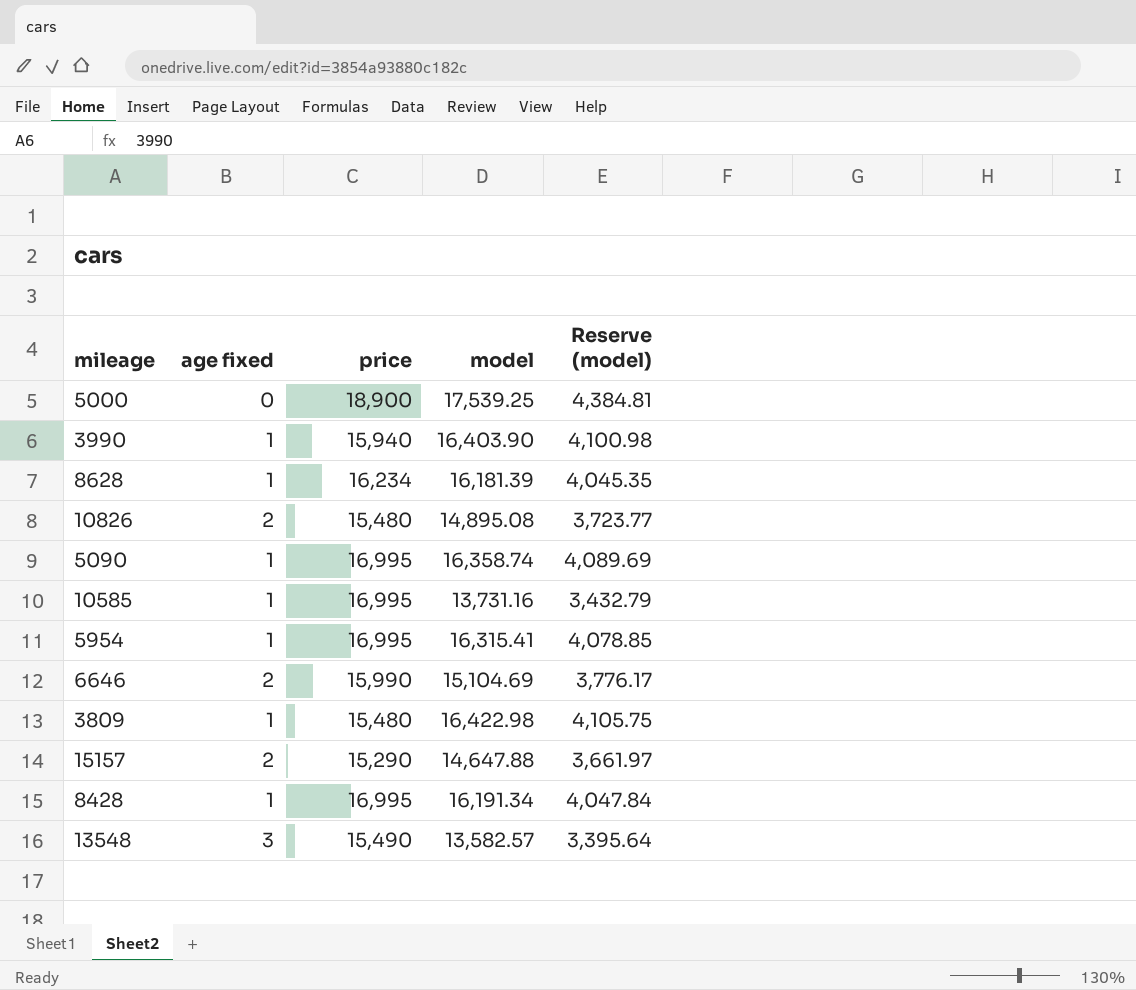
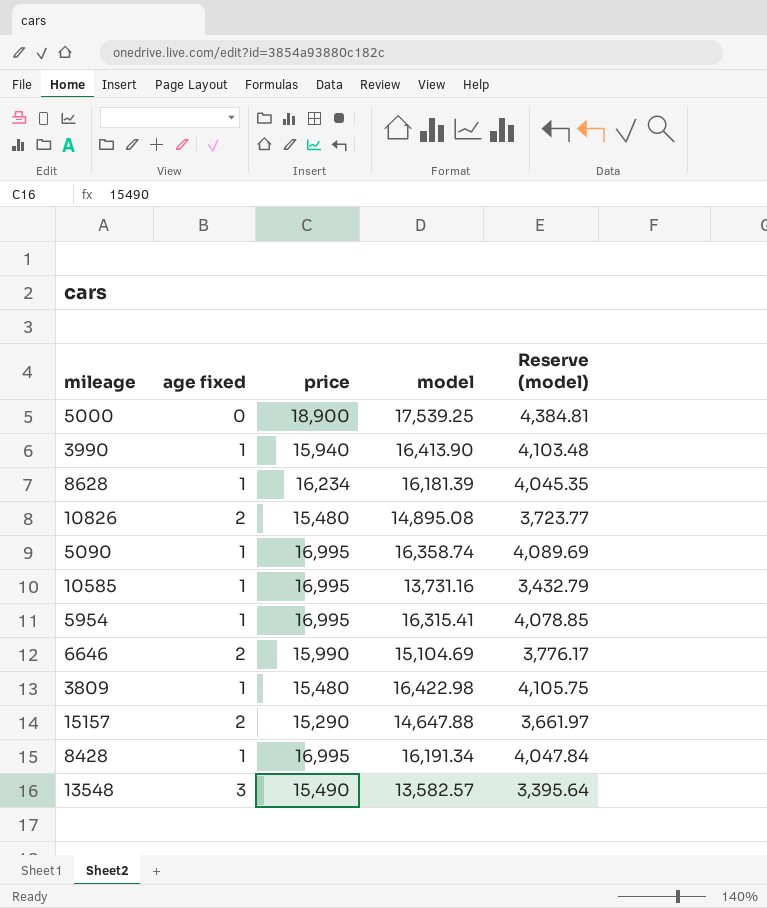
3990 | model: 16,403.90 -> 16,413.90
3990 | Reserve (model): 4,100.98 -> 4,103.48

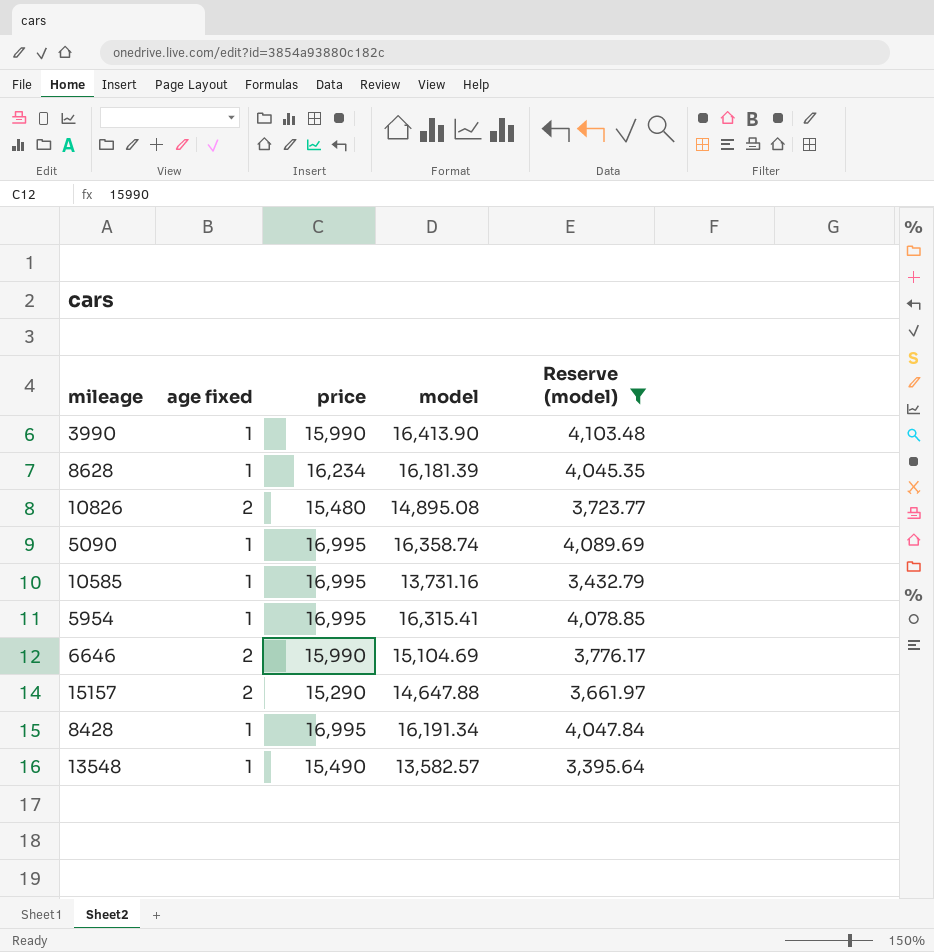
filter: none -> Reserve (model) <= 4,103.48
3990 | price: 15,940 -> 15,990
13548 | age fixed: 3 -> 1

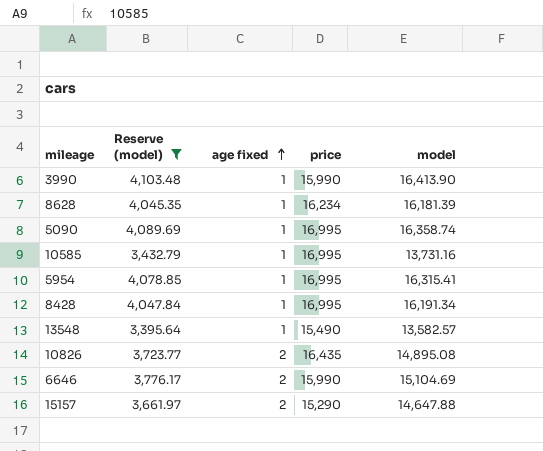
row order: none -> age fixed ascending
column Reserve (model) | position: 5 -> 2
10826 | price: 15,480 -> 16,435

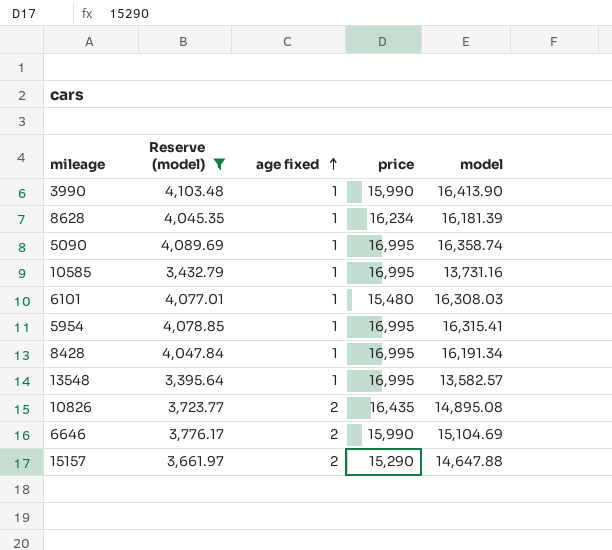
row 6101: none -> 4,077.01 | 1 | 15,480 | 16,308.03
13548 | price: 15,490 -> 16,995

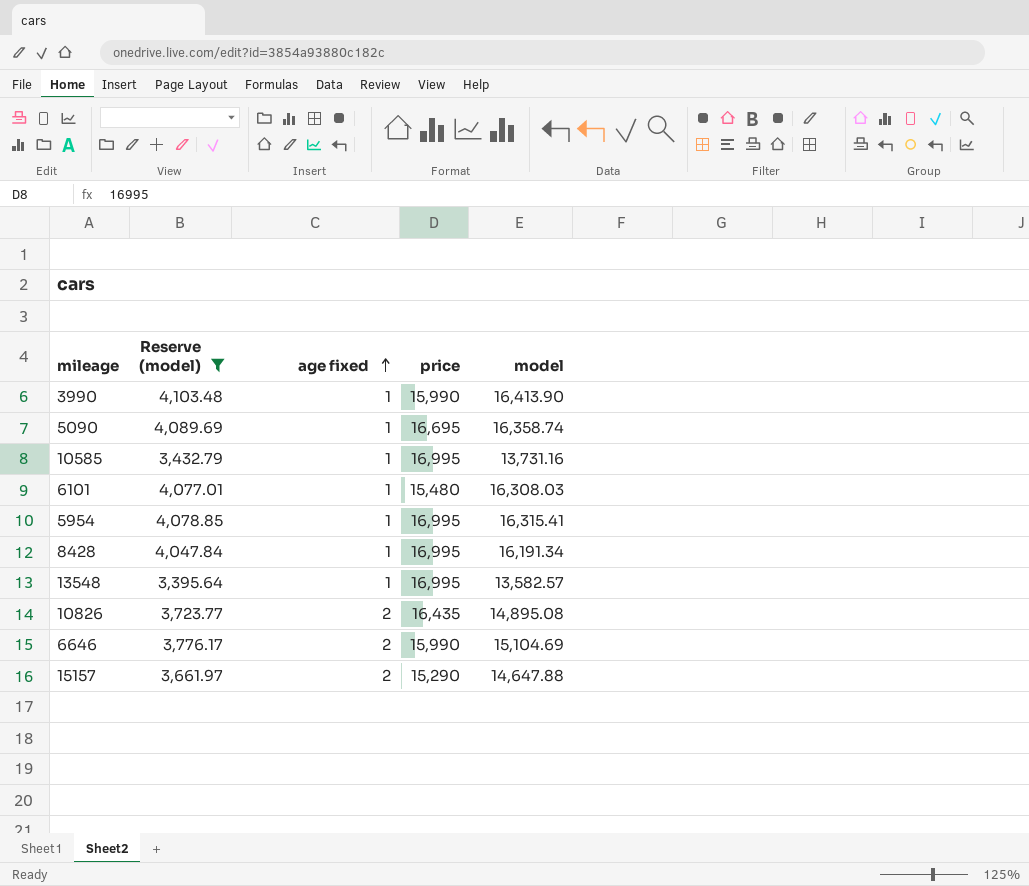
row 8628: 4,045.35 | 1 | 16,234 | 16,181.39 -> none
5090 | price: 16,995 -> 16,695

